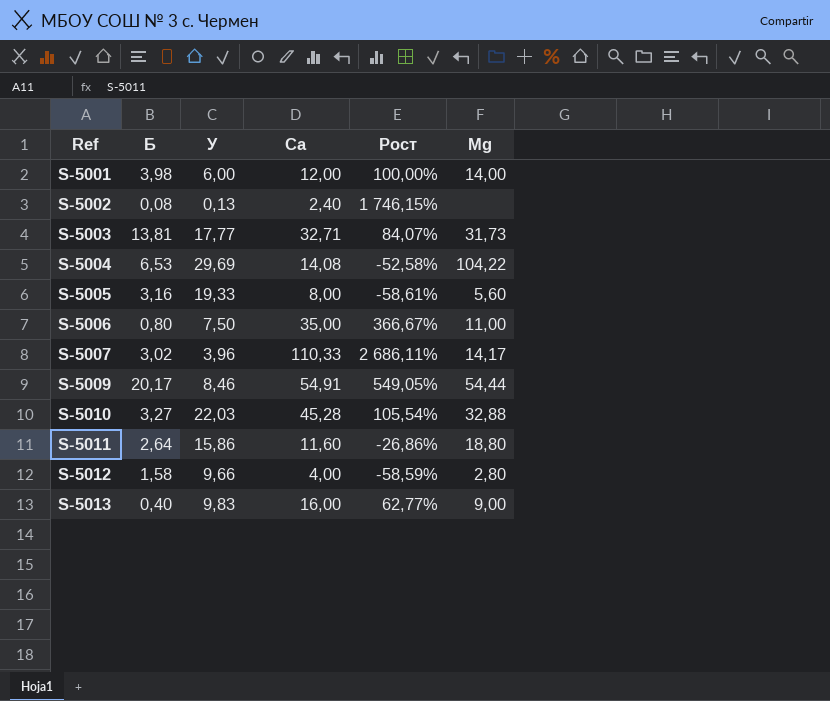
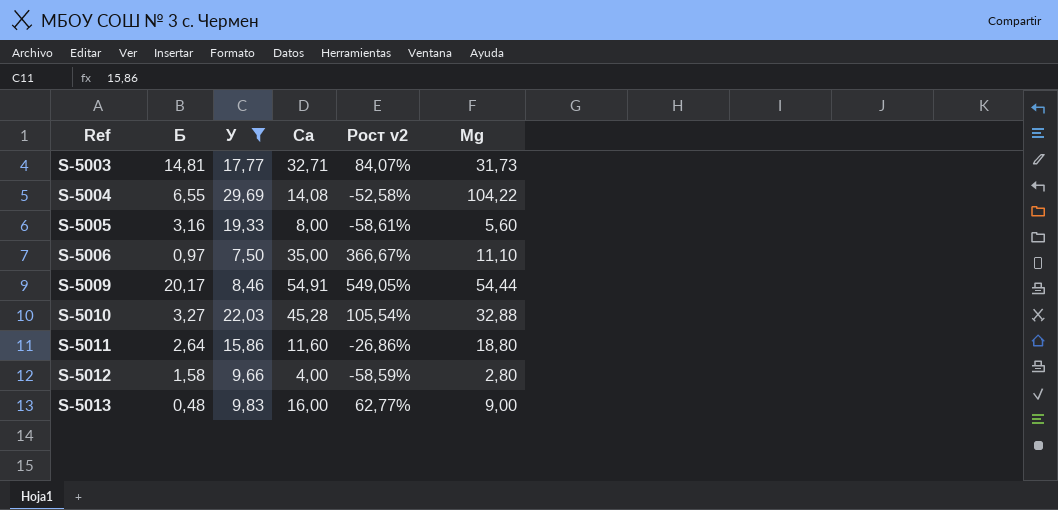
filter: none -> У >= 7,50
column name: Рост -> Рост v2
S-5003 | Б: 13,81 -> 14,81
S-5004 | Б: 6,53 -> 6,55
S-5006 | Б: 0,80 -> 0,97
S-5006 | Mg: 11,00 -> 11,10
S-5013 | Б: 0,40 -> 0,48

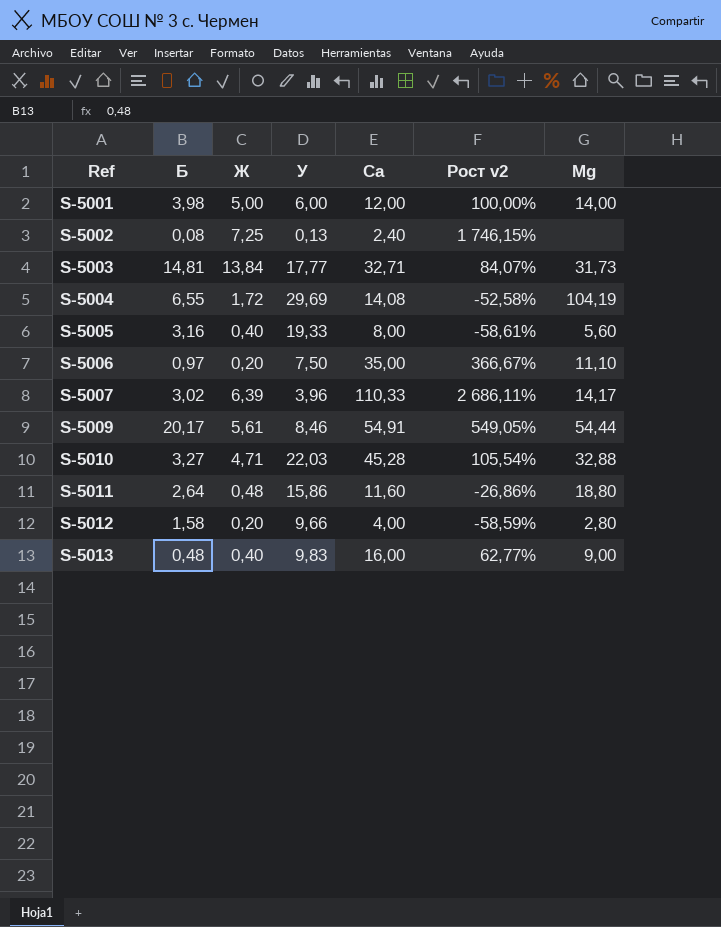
filter: У >= 7,50 -> none
column Ж | position: none -> 3
S-5004 | Mg: 104,22 -> 104,19

